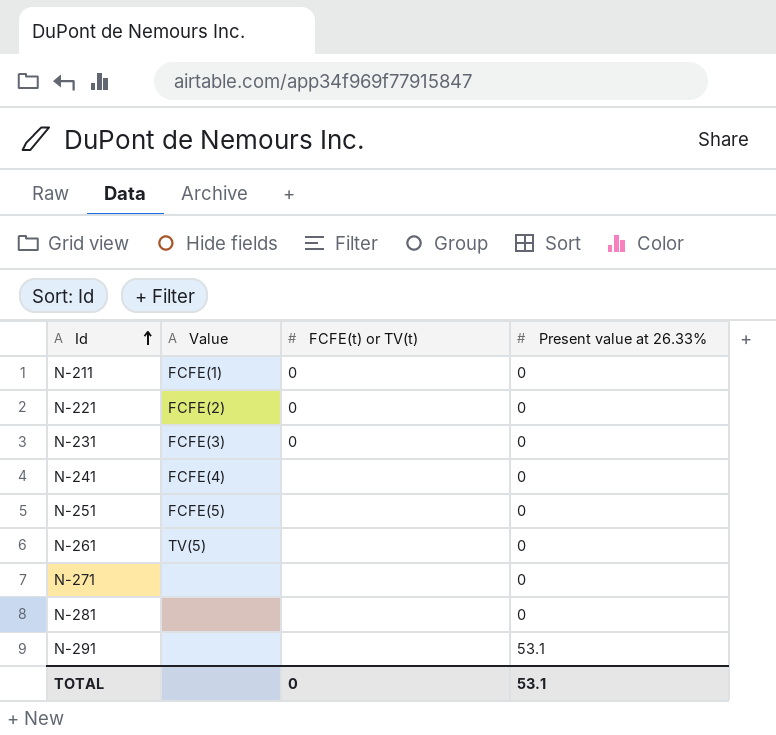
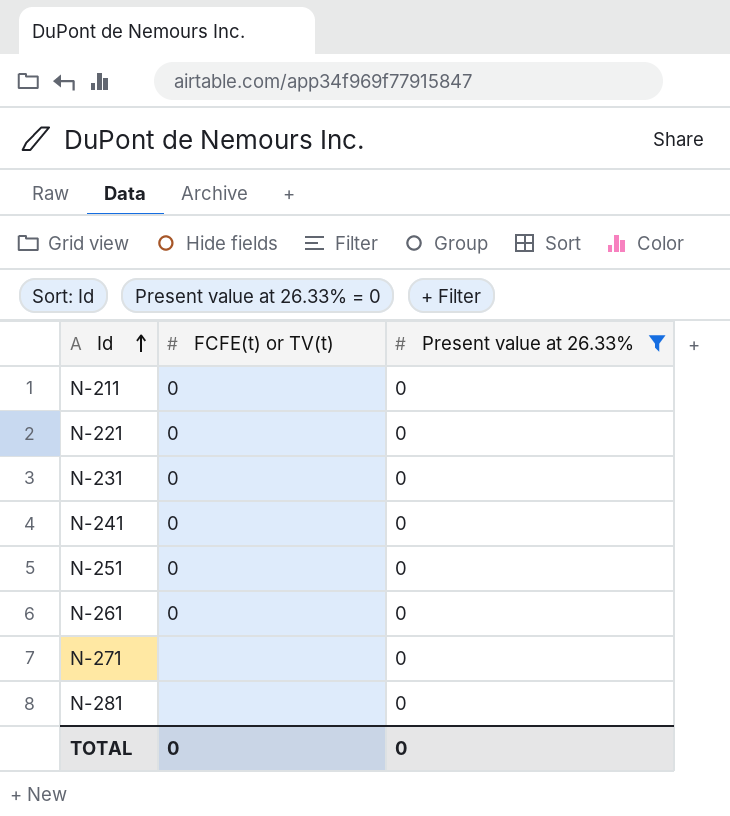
filter: none -> Present value at 26.33% = 0
column Value | position: 2 -> none
N-241 | FCFE(t) or TV(t): none -> 0
N-251 | FCFE(t) or TV(t): none -> 0
N-261 | FCFE(t) or TV(t): none -> 0
TOTAL | Present value at 26.33%: 53.1 -> 0

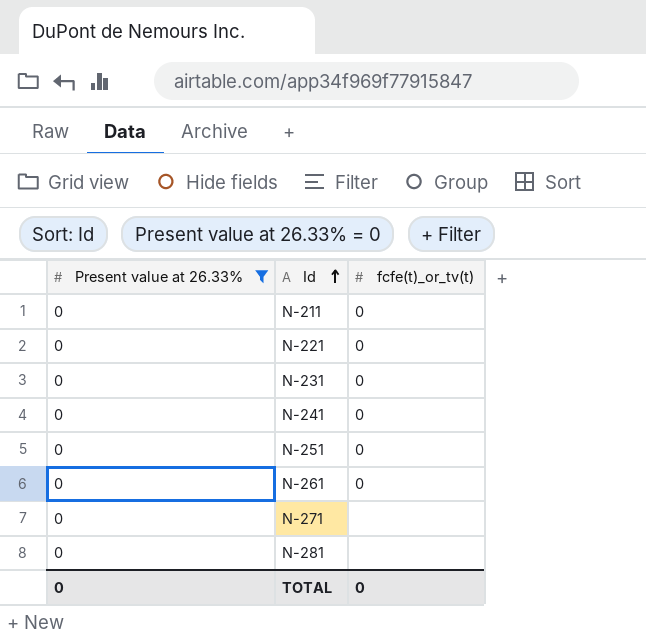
column Present value at 26.33% | position: 3 -> 1
column name: FCFE(t) or TV(t) -> fcfe(t)_or_tv(t)

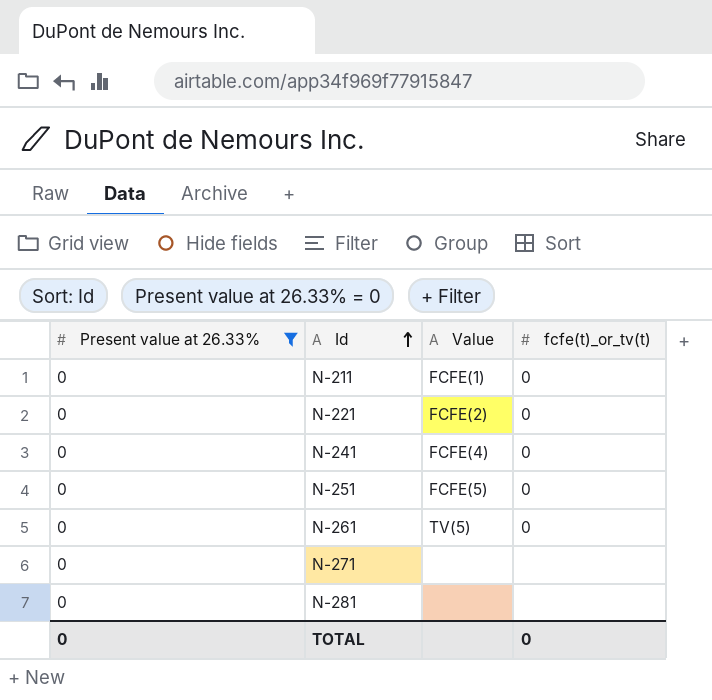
column Value | position: none -> 3
row N-231: 0 | 0 -> none

